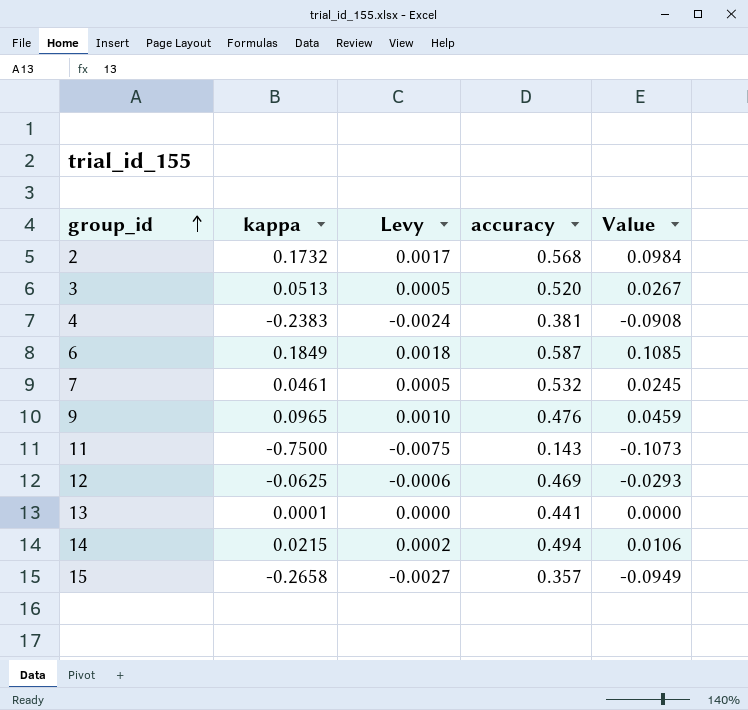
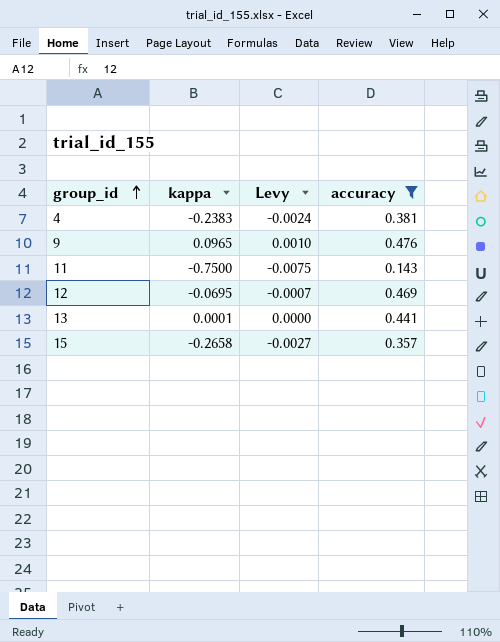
filter: none -> accuracy <= 0.476
column Value | formula: [kappa] * [accuracy] -> none
12 | kappa: -0.0625 -> -0.0695
12 | Levy: -0.0006 -> -0.0007

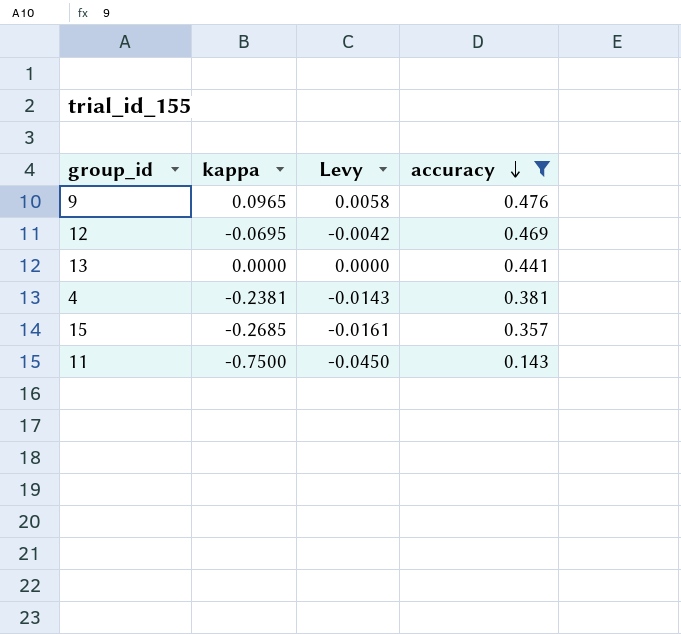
row order: group_id ascending -> accuracy descending
column Levy | formula: [kappa] * 0.01 -> [kappa] * 0.06
13 | kappa: 0.0001 -> 0.0000
4 | kappa: -0.2383 -> -0.2381
15 | kappa: -0.2658 -> -0.2685

